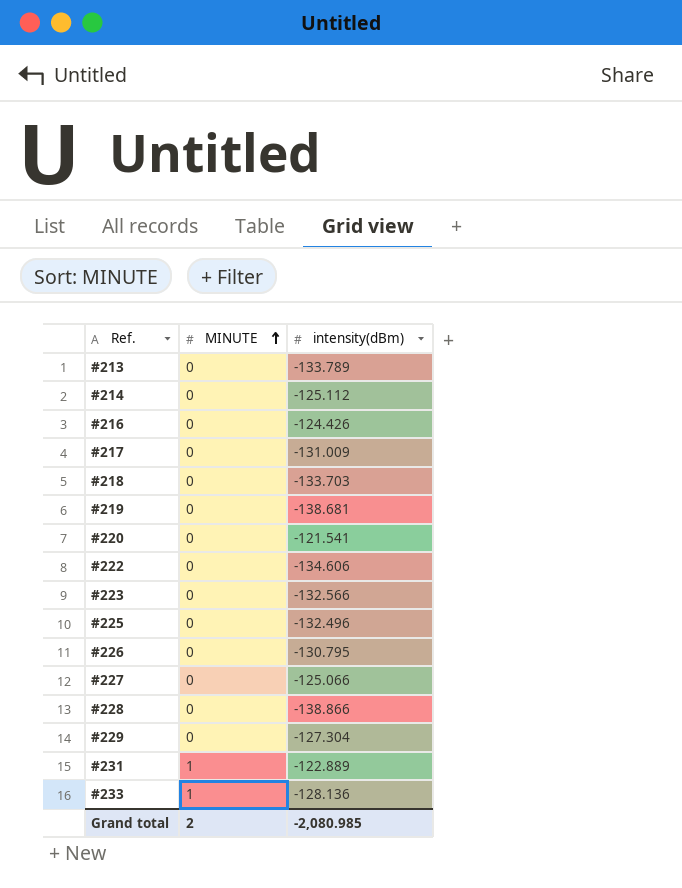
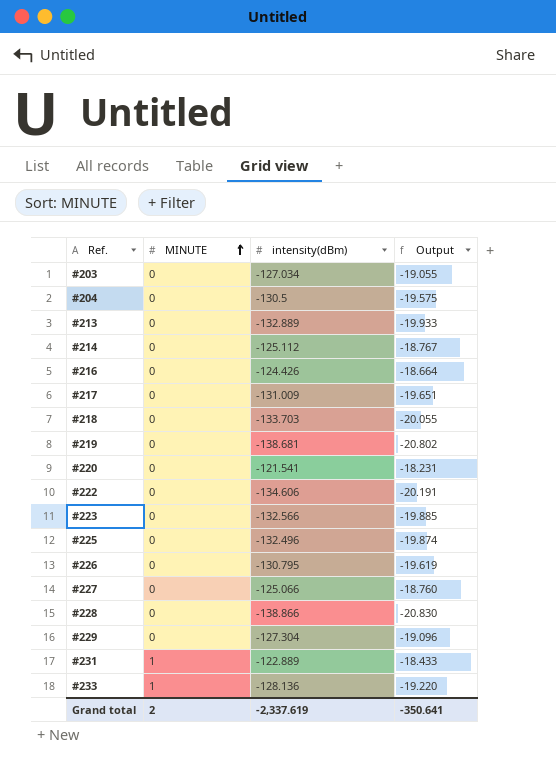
column Output | formula: none -> [intensity(dBm)] * 0.15
row #203: none -> 0 | -127.034 | -19.055
row #204: none -> 0 | -130.5 | -19.575
#213 | intensity(dBm): -133.789 -> -132.889
Grand total | intensity(dBm): -2,080.985 -> -2,337.619

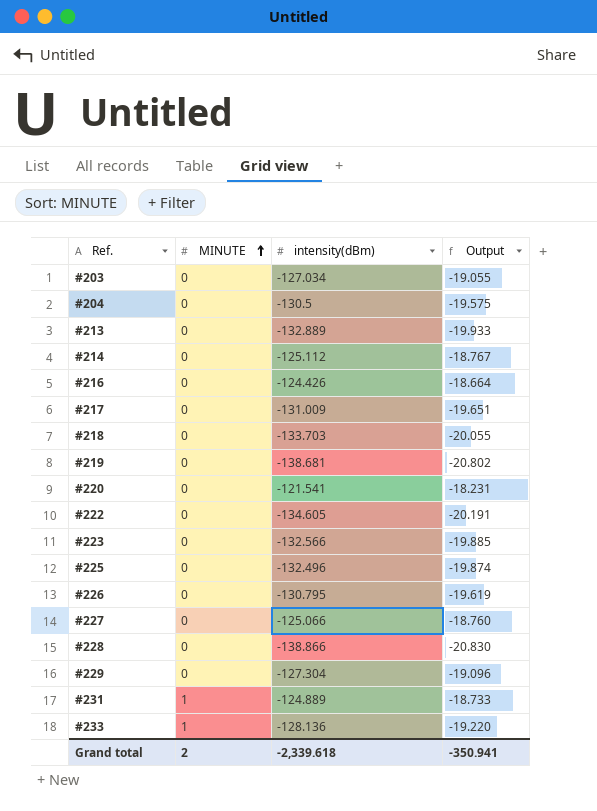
#222 | intensity(dBm): -134.606 -> -134.605
#231 | intensity(dBm): -122.889 -> -124.889
#231 | Output: -18.433 -> -18.733
Grand total | intensity(dBm): -2,337.619 -> -2,339.618
Grand total | Output: -350.641 -> -350.941

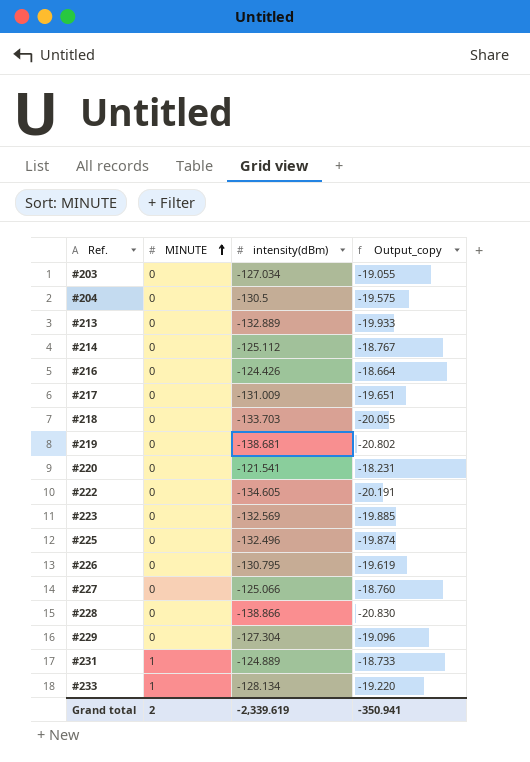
column name: Output -> Output_copy
#223 | intensity(dBm): -132.566 -> -132.569
#233 | intensity(dBm): -128.136 -> -128.134
Grand total | intensity(dBm): -2,339.618 -> -2,339.619

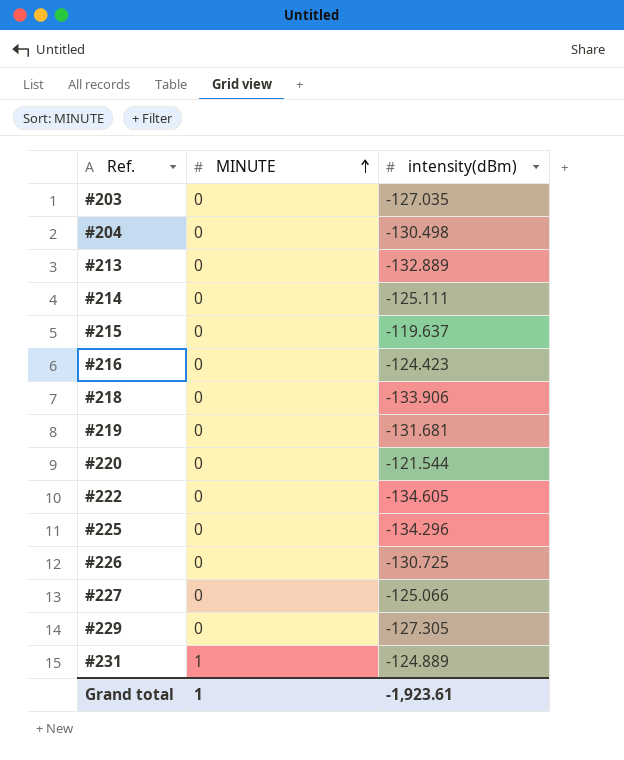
column Output_copy | formula: [intensity(dBm)] * 0.15 -> none
row #217: 0 | -131.009 | -19.651 -> none
row #223: 0 | -132.569 | -19.885 -> none
row #228: 0 | -138.866 | -20.830 -> none
row #233: 1 | -128.134 | -19.220 -> none
#203 | intensity(dBm): -127.034 -> -127.035
#204 | intensity(dBm): -130.5 -> -130.498
#214 | intensity(dBm): -125.112 -> -125.111
row #215: none -> 0 | -119.637
#216 | intensity(dBm): -124.426 -> -124.423
#218 | intensity(dBm): -133.703 -> -133.906
#219 | intensity(dBm): -138.681 -> -131.681
#220 | intensity(dBm): -121.541 -> -121.544
#225 | intensity(dBm): -132.496 -> -134.296
#226 | intensity(dBm): -130.795 -> -130.725
#229 | intensity(dBm): -127.304 -> -127.305
Grand total | MINUTE: 2 -> 1
Grand total | intensity(dBm): -2,339.619 -> -1,923.61

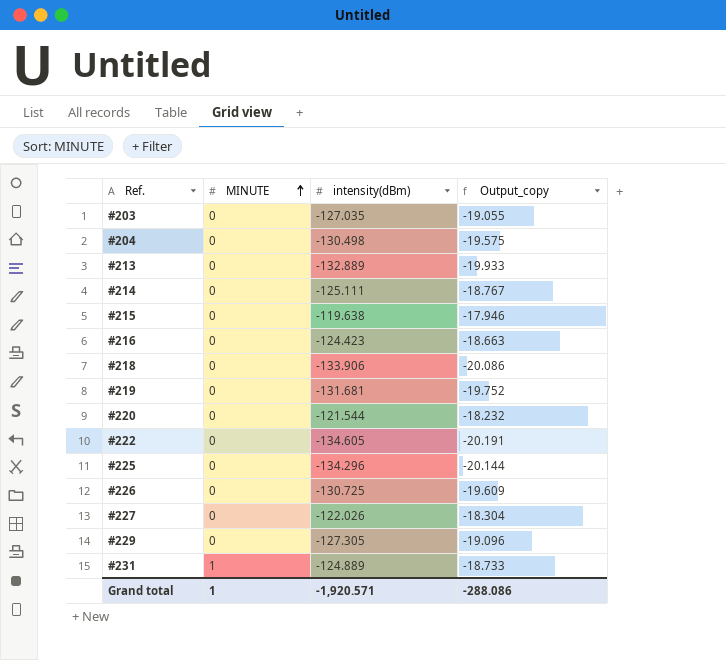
column Output_copy | formula: none -> [intensity(dBm)] * 0.15
#215 | intensity(dBm): -119.637 -> -119.638
#227 | intensity(dBm): -125.066 -> -122.026
Grand total | intensity(dBm): -1,923.61 -> -1,920.571

